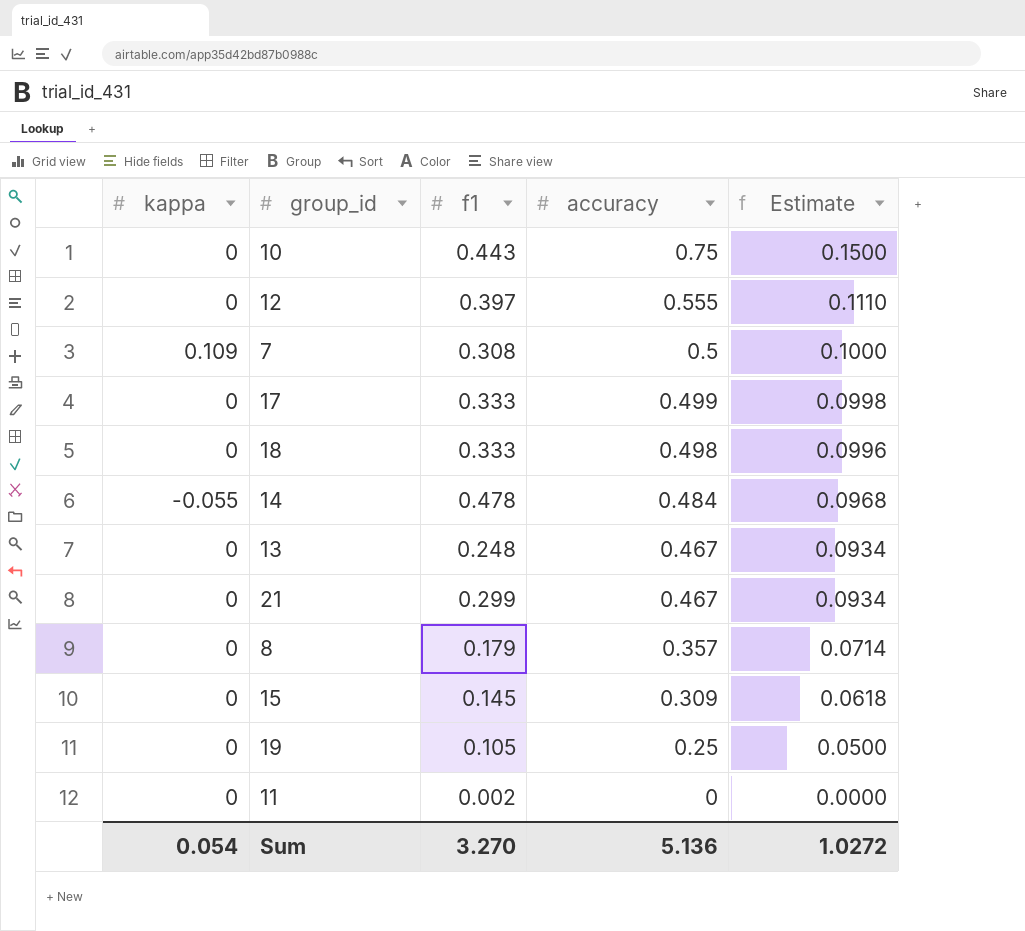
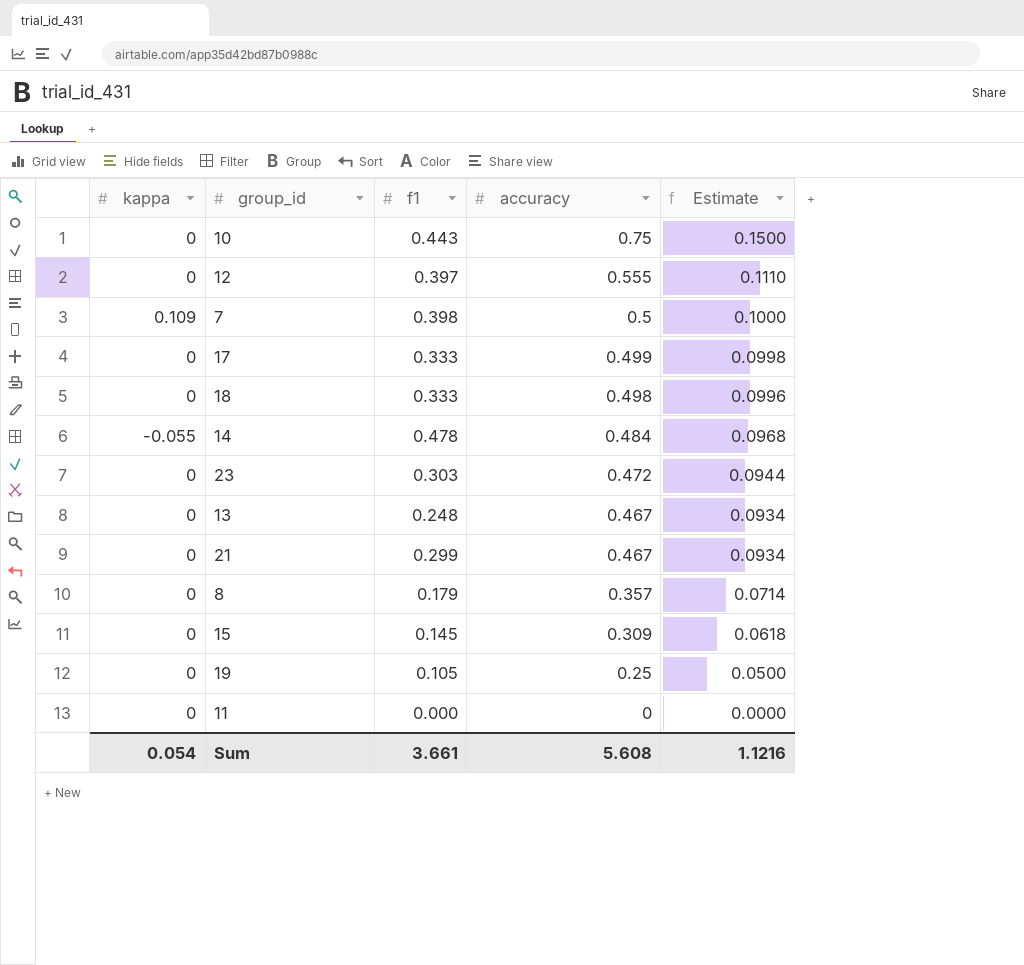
7 | f1: 0.308 -> 0.398
row 23: none -> 0 | 0.303 | 0.472 | 0.0944
11 | f1: 0.002 -> 0.000
Sum | f1: 3.270 -> 3.661
Sum | accuracy: 5.136 -> 5.608
Sum | Estimate: 1.0272 -> 1.1216

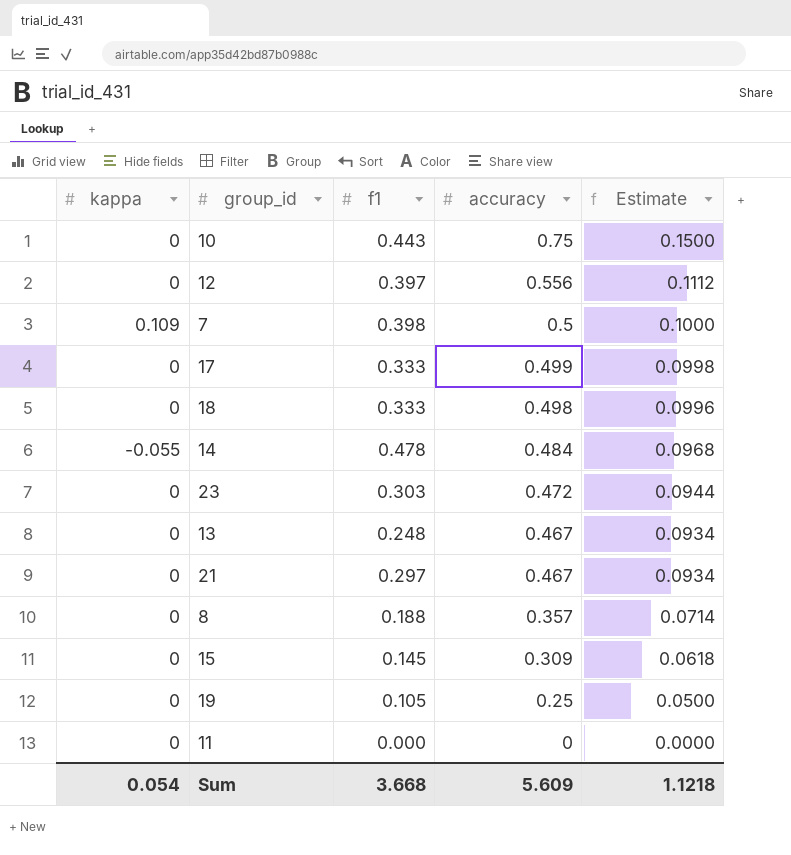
12 | accuracy: 0.555 -> 0.556
12 | Estimate: 0.1110 -> 0.1112
21 | f1: 0.299 -> 0.297
8 | f1: 0.179 -> 0.188
Sum | f1: 3.661 -> 3.668
Sum | accuracy: 5.608 -> 5.609
Sum | Estimate: 1.1216 -> 1.1218

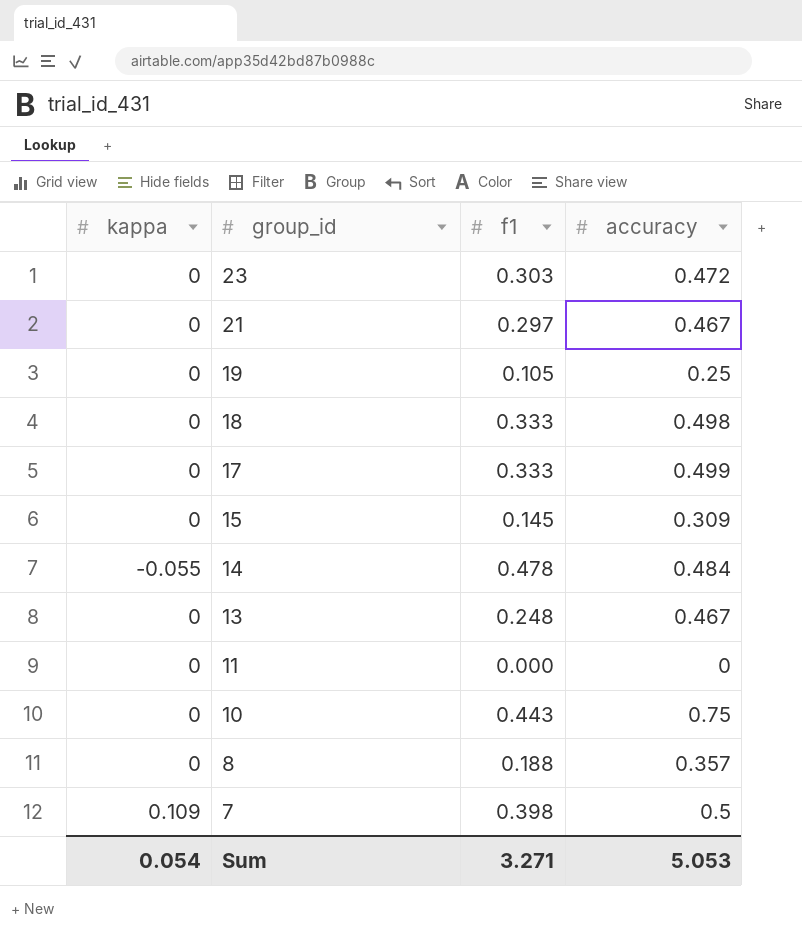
row order: accuracy descending -> group_id descending
column Estimate | formula: [accuracy] * 0.2 -> none
row 12: 0 | 0.397 | 0.556 | 0.1112 -> none
Sum | f1: 3.668 -> 3.271
Sum | accuracy: 5.609 -> 5.053

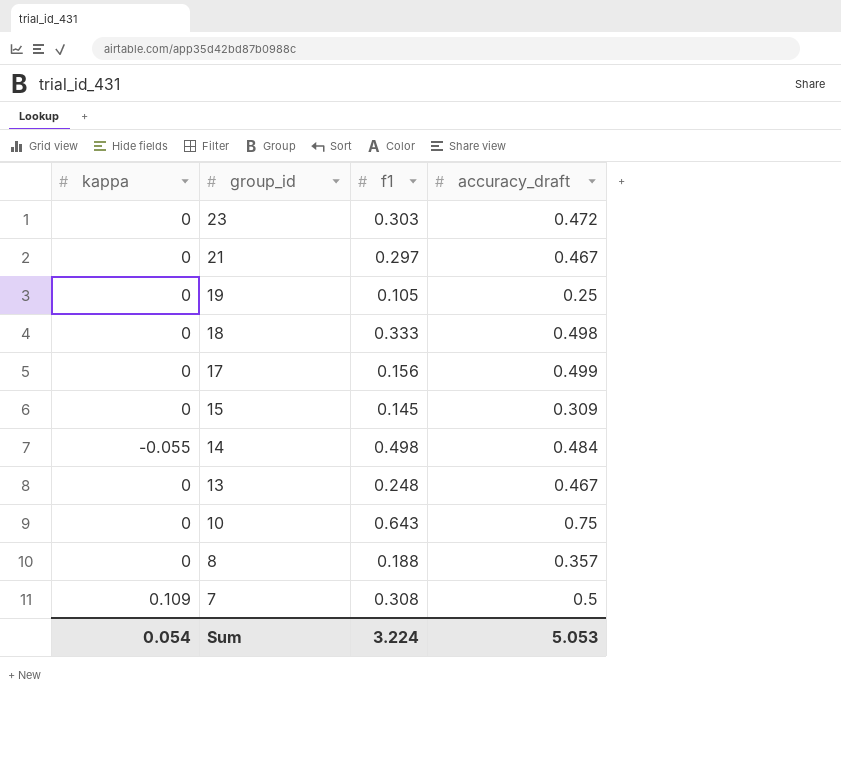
column name: accuracy -> accuracy_draft
row 11: 0 | 0.000 | 0 -> none
17 | f1: 0.333 -> 0.156
14 | f1: 0.478 -> 0.498
10 | f1: 0.443 -> 0.643
7 | f1: 0.398 -> 0.308
Sum | f1: 3.271 -> 3.224

